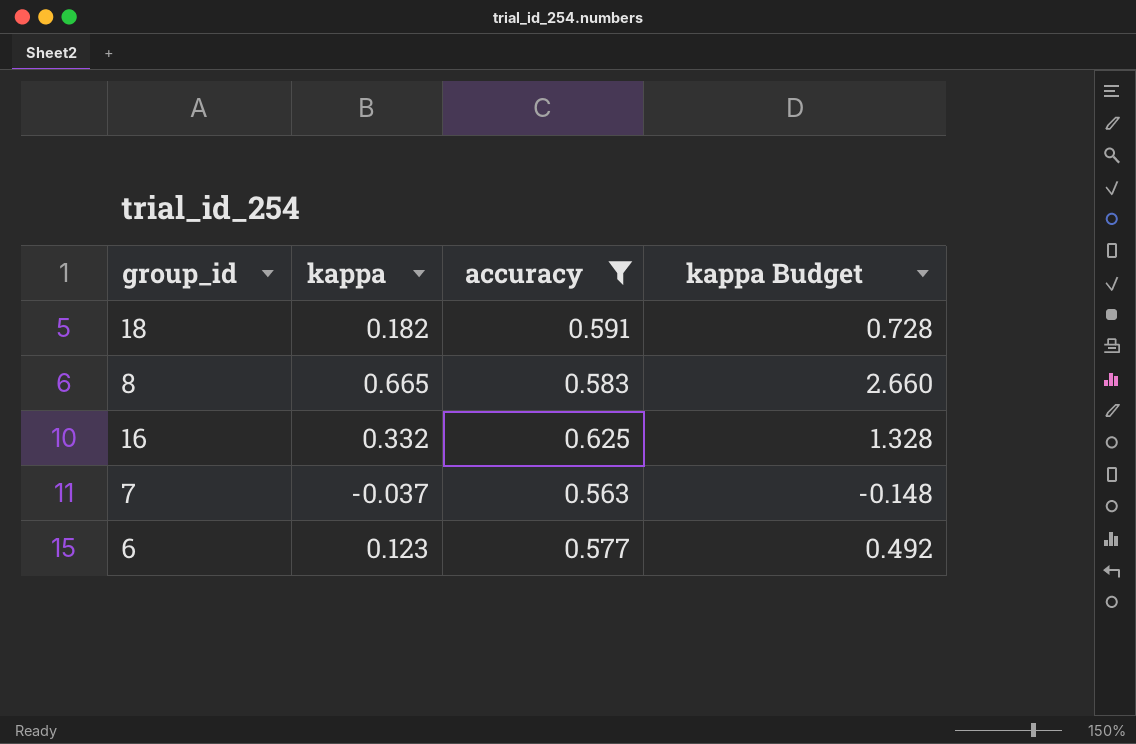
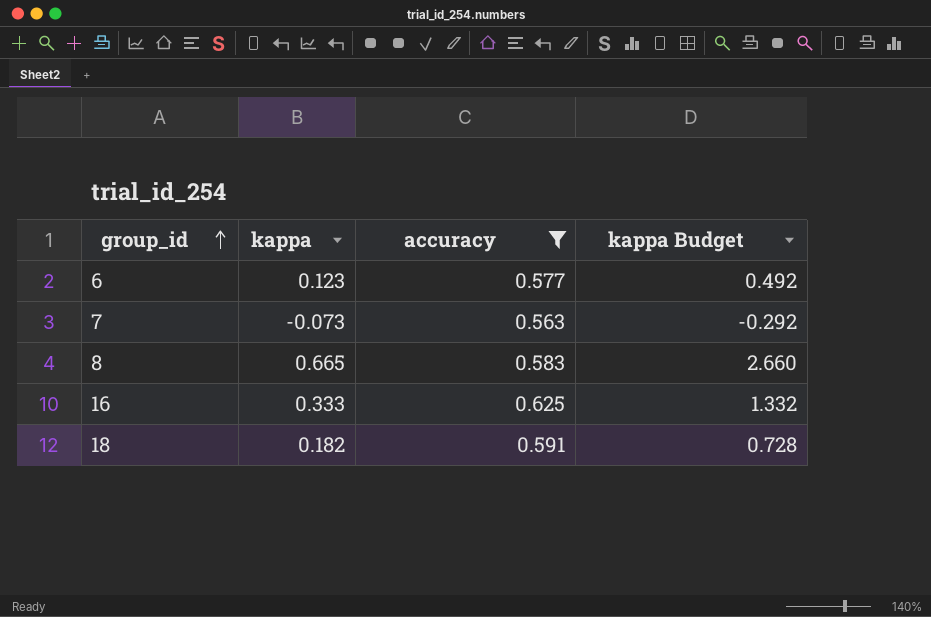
row order: none -> group_id ascending
7 | kappa: -0.037 -> -0.073
7 | kappa Budget: -0.148 -> -0.292
16 | kappa: 0.332 -> 0.333
16 | kappa Budget: 1.328 -> 1.332

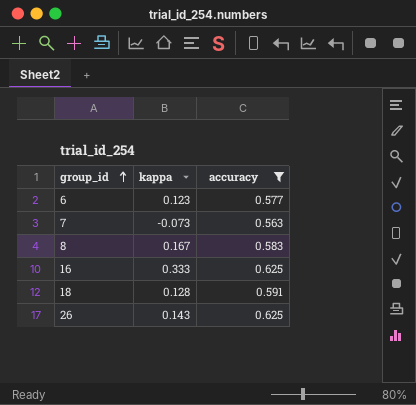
column kappa Budget | formula: [kappa] * 4 -> none
8 | kappa: 0.665 -> 0.167
18 | kappa: 0.182 -> 0.128
row 26: none -> 0.143 | 0.625

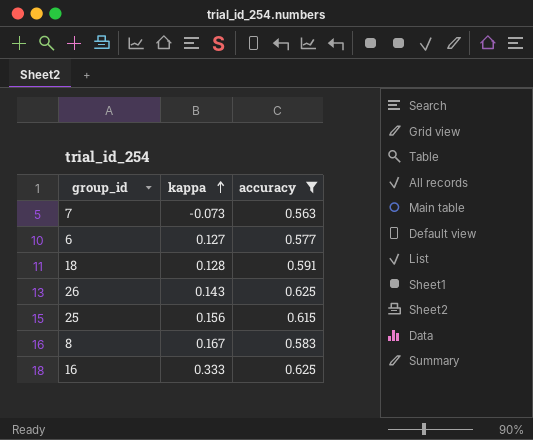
row order: group_id ascending -> kappa ascending
6 | kappa: 0.123 -> 0.127
row 25: none -> 0.156 | 0.615

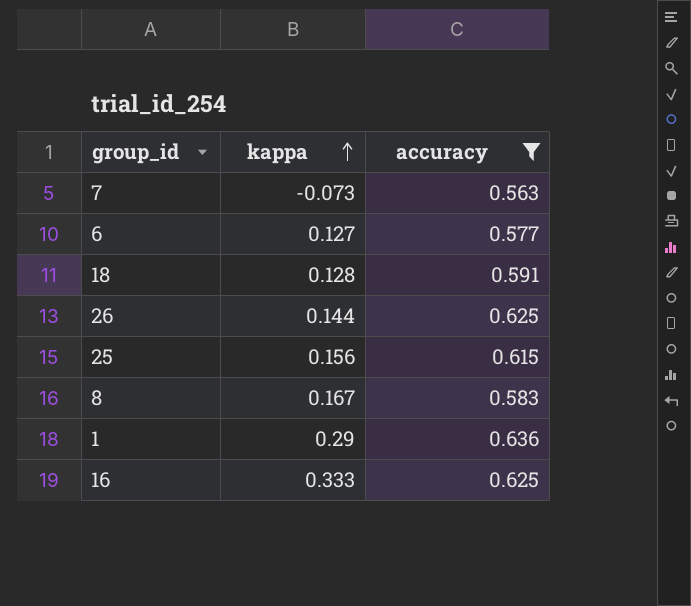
26 | kappa: 0.143 -> 0.144
row 1: none -> 0.29 | 0.636

